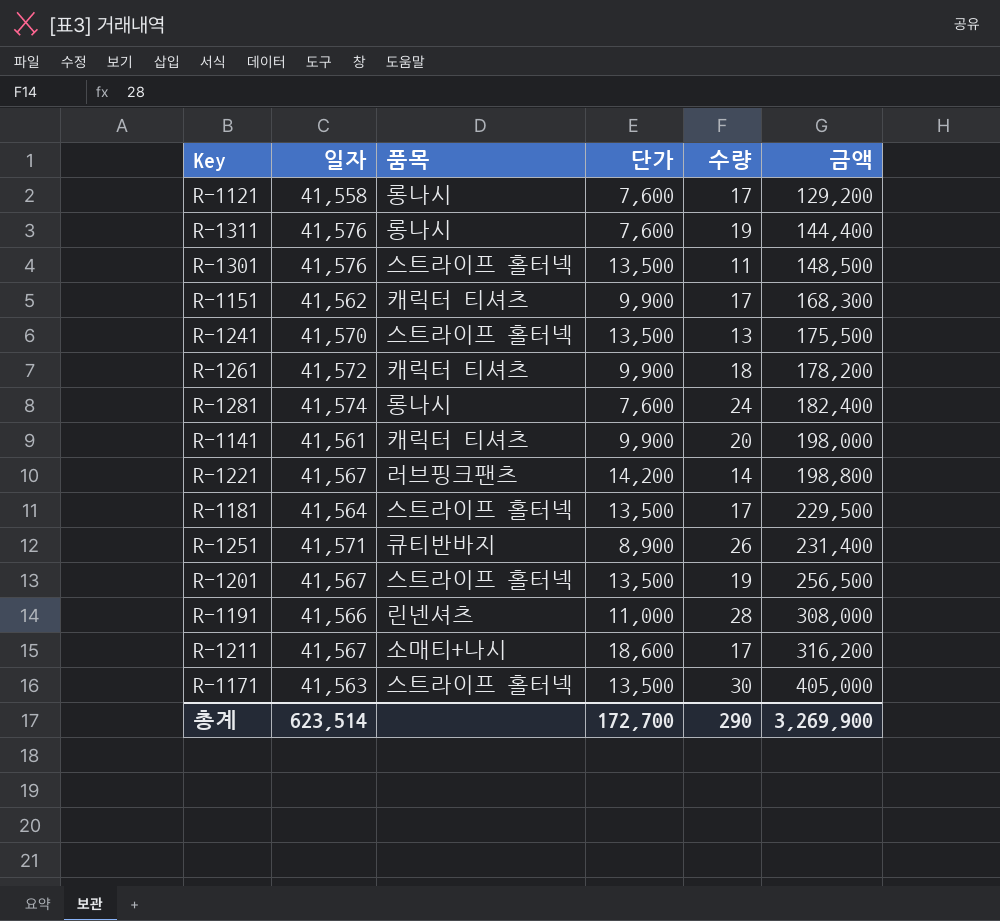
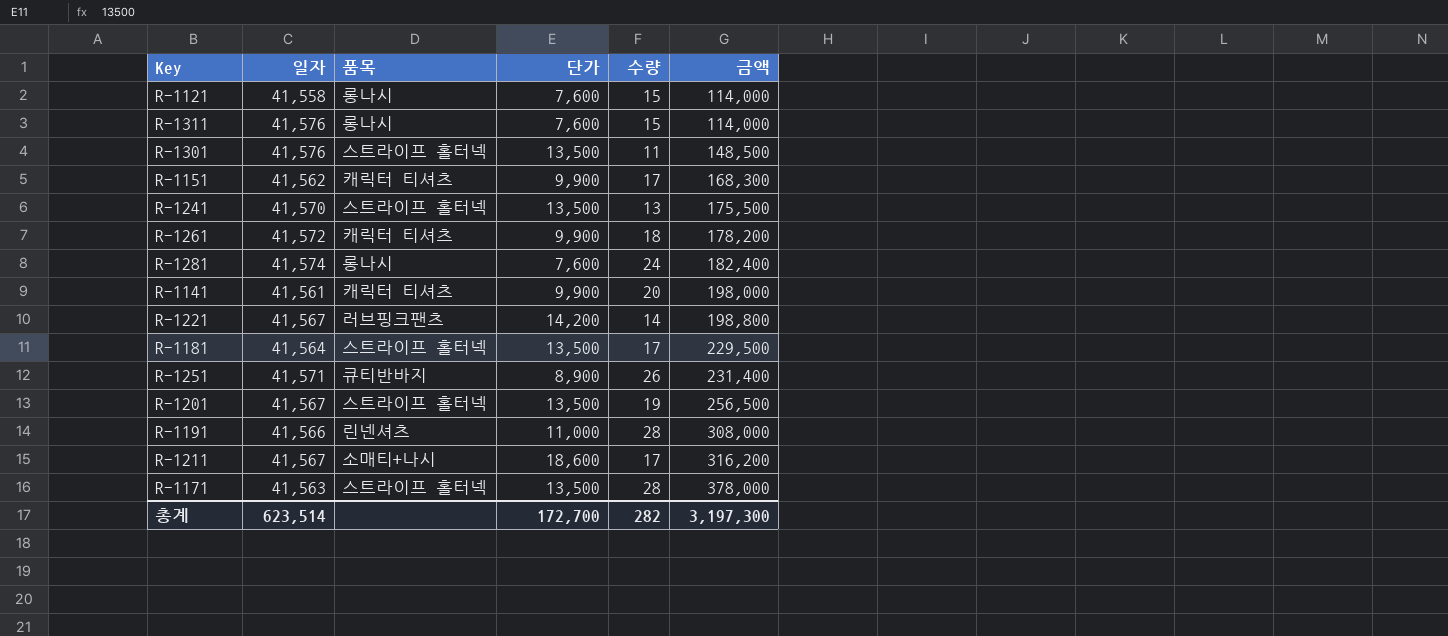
R-1121 | 수량: 17 -> 15
R-1121 | 금액: 129,200 -> 114,000
R-1311 | 수량: 19 -> 15
R-1311 | 금액: 144,400 -> 114,000
R-1171 | 수량: 30 -> 28
R-1171 | 금액: 405,000 -> 378,000
총계 | 수량: 290 -> 282
총계 | 금액: 3,269,900 -> 3,197,300

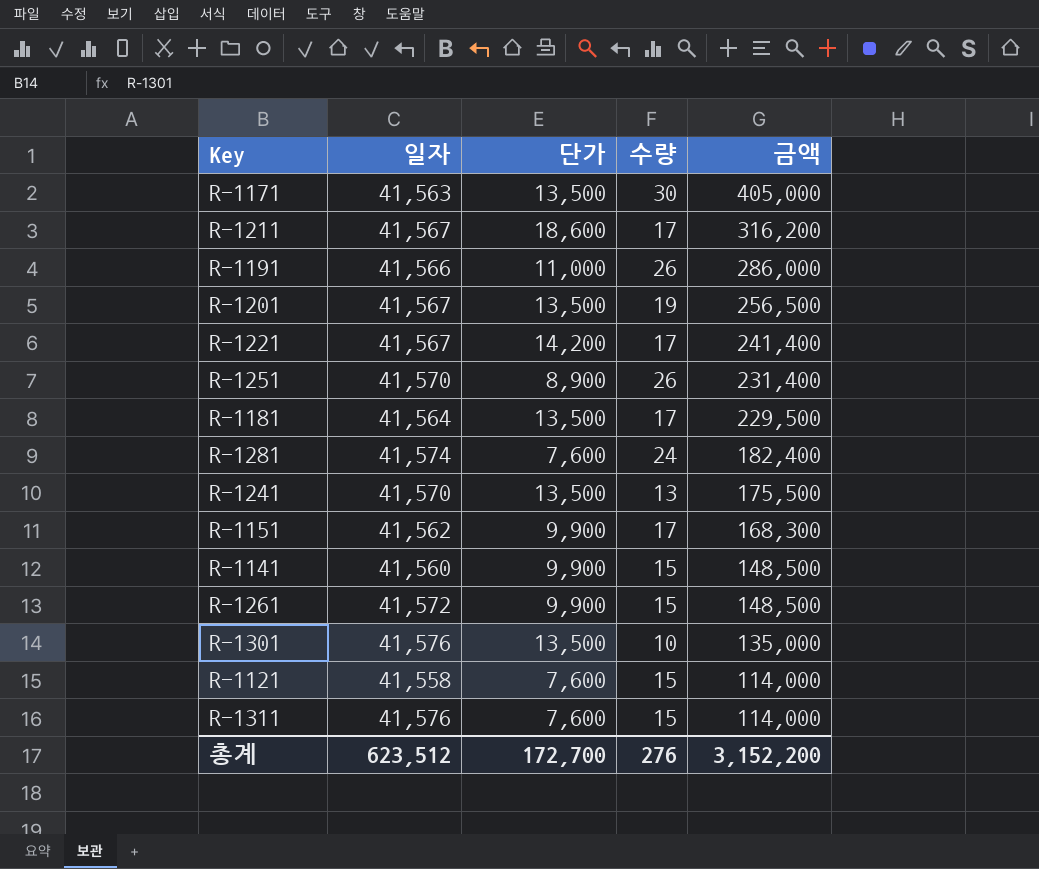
row order: 금액 ascending -> 금액 descending
column 품목 | position: 3 -> none
R-1171 | 수량: 28 -> 30
R-1171 | 금액: 378,000 -> 405,000
R-1191 | 수량: 28 -> 26
R-1191 | 금액: 308,000 -> 286,000
R-1221 | 수량: 14 -> 17
R-1221 | 금액: 198,800 -> 241,400
R-1251 | 일자: 41,571 -> 41,570
R-1141 | 일자: 41,561 -> 41,560
R-1141 | 수량: 20 -> 15
R-1141 | 금액: 198,000 -> 148,500
R-1261 | 수량: 18 -> 15
R-1261 | 금액: 178,200 -> 148,500
R-1301 | 수량: 11 -> 10
R-1301 | 금액: 148,500 -> 135,000
총계 | 일자: 623,514 -> 623,512
총계 | 수량: 282 -> 276
총계 | 금액: 3,197,300 -> 3,152,200

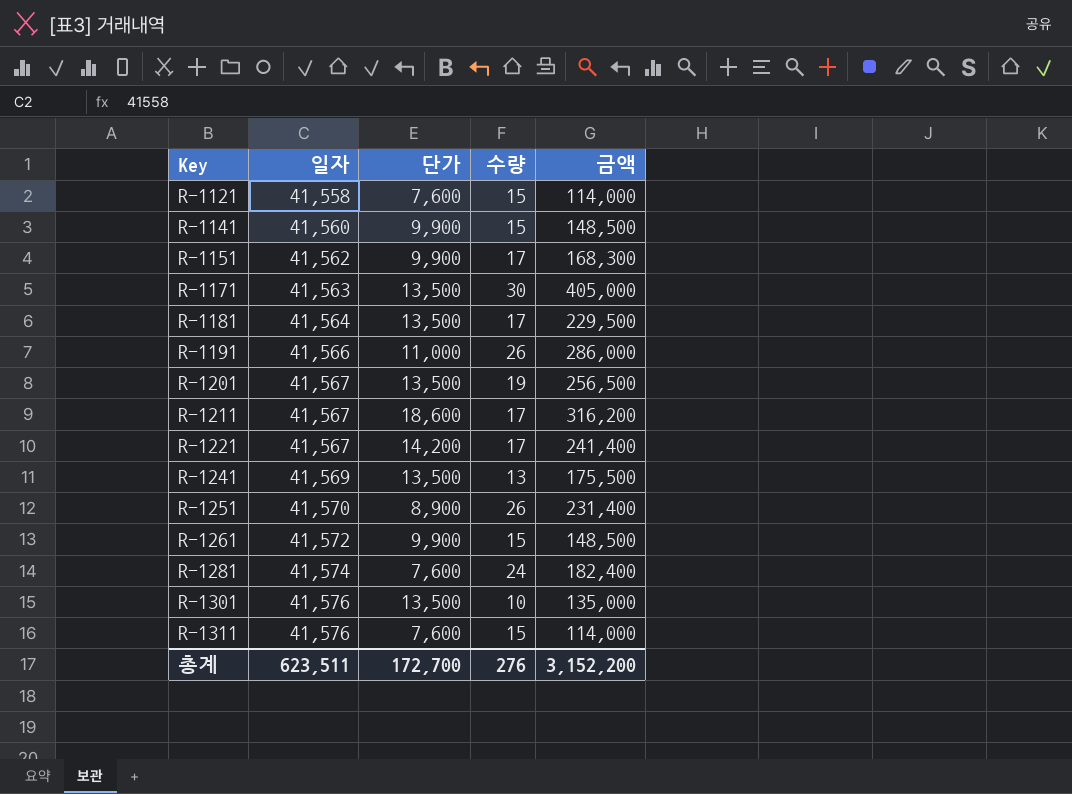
row order: 금액 descending -> Key ascending
R-1241 | 일자: 41,570 -> 41,569
총계 | 일자: 623,512 -> 623,511

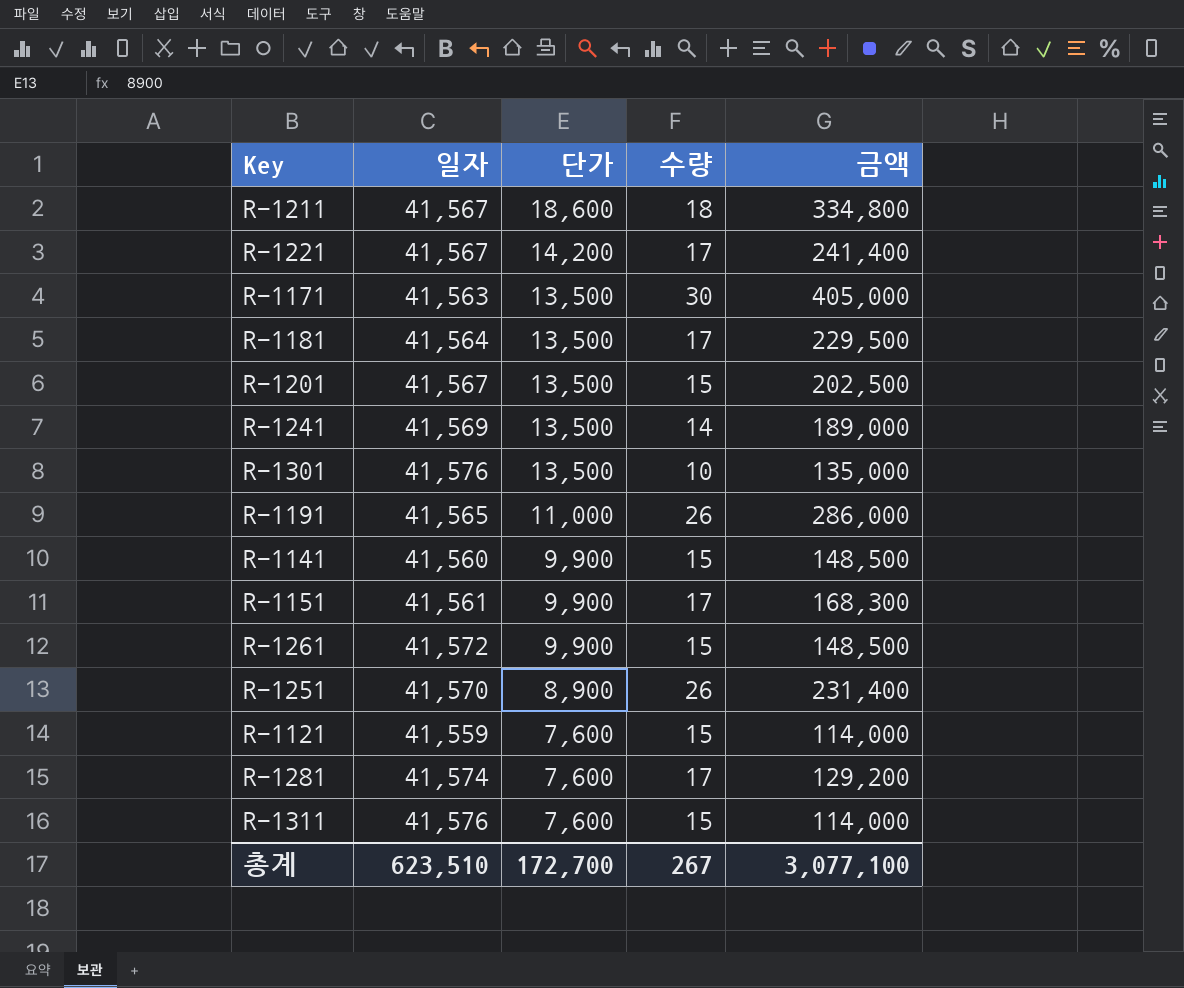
row order: Key ascending -> 단가 descending
R-1211 | 수량: 17 -> 18
R-1211 | 금액: 316,200 -> 334,800
R-1201 | 수량: 19 -> 15
R-1201 | 금액: 256,500 -> 202,500
R-1241 | 수량: 13 -> 14
R-1241 | 금액: 175,500 -> 189,000
R-1191 | 일자: 41,566 -> 41,565
R-1151 | 일자: 41,562 -> 41,561
R-1121 | 일자: 41,558 -> 41,559
R-1281 | 수량: 24 -> 17
R-1281 | 금액: 182,400 -> 129,200
총계 | 일자: 623,511 -> 623,510
총계 | 수량: 276 -> 267
총계 | 금액: 3,152,200 -> 3,077,100

